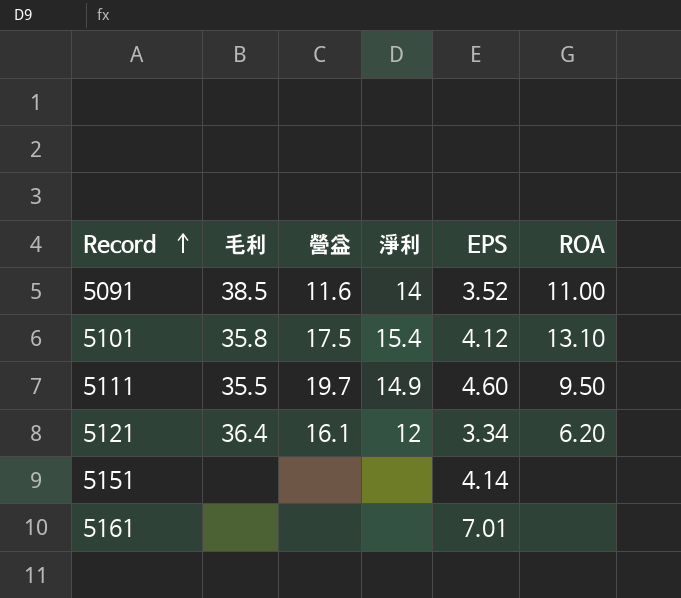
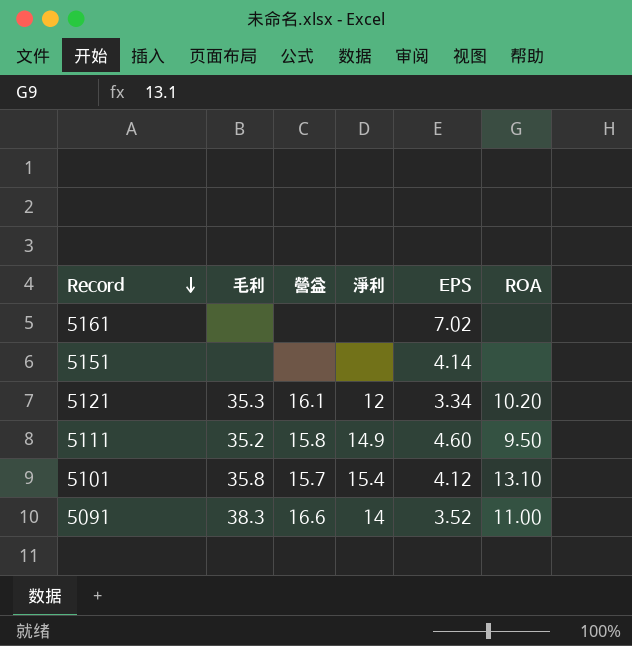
row order: Record ascending -> Record descending
5161 | EPS: 7.01 -> 7.02
5121 | 毛利: 36.4 -> 35.3
5121 | ROA: 6.20 -> 10.20
5111 | 毛利: 35.5 -> 35.2
5111 | 營益: 19.7 -> 15.8
5101 | 營益: 17.5 -> 15.7
5091 | 毛利: 38.5 -> 38.3
5091 | 營益: 11.6 -> 16.6

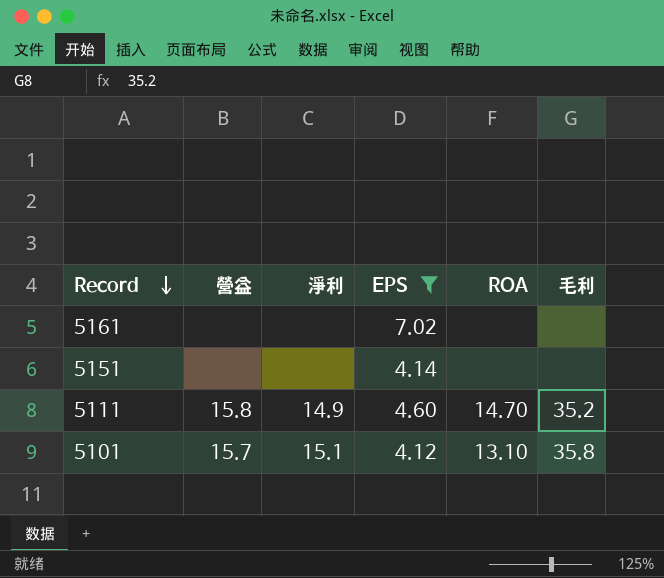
filter: none -> EPS >= 4.12
column 毛利 | position: 2 -> 6
5111 | ROA: 9.50 -> 14.70
5101 | 淨利: 15.4 -> 15.1

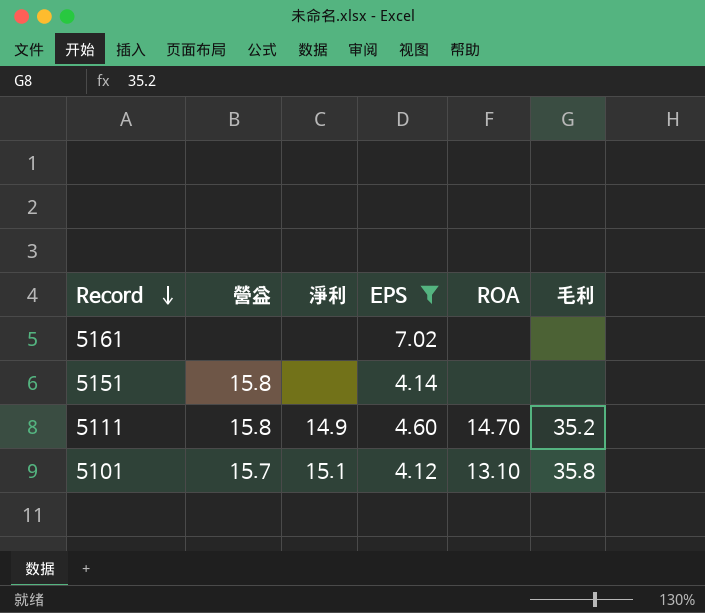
5151 | 營益: none -> 15.8

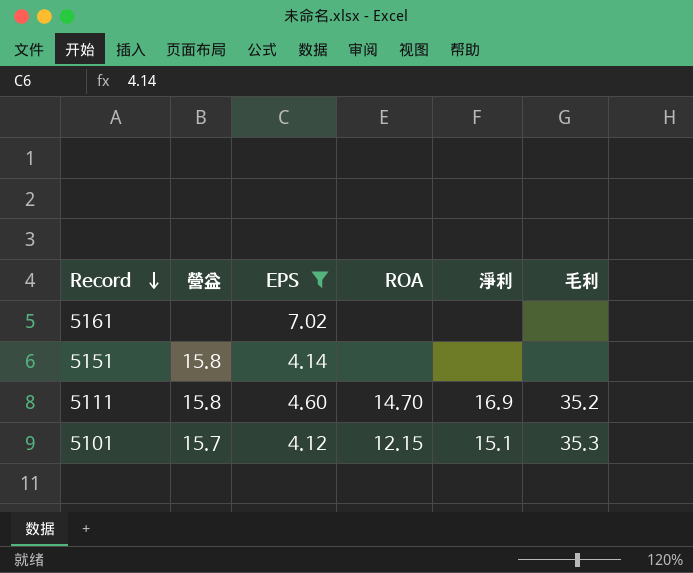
column 淨利 | position: 3 -> 5
5111 | 淨利: 14.9 -> 16.9
5101 | ROA: 13.10 -> 12.15
5101 | 毛利: 35.8 -> 35.3

